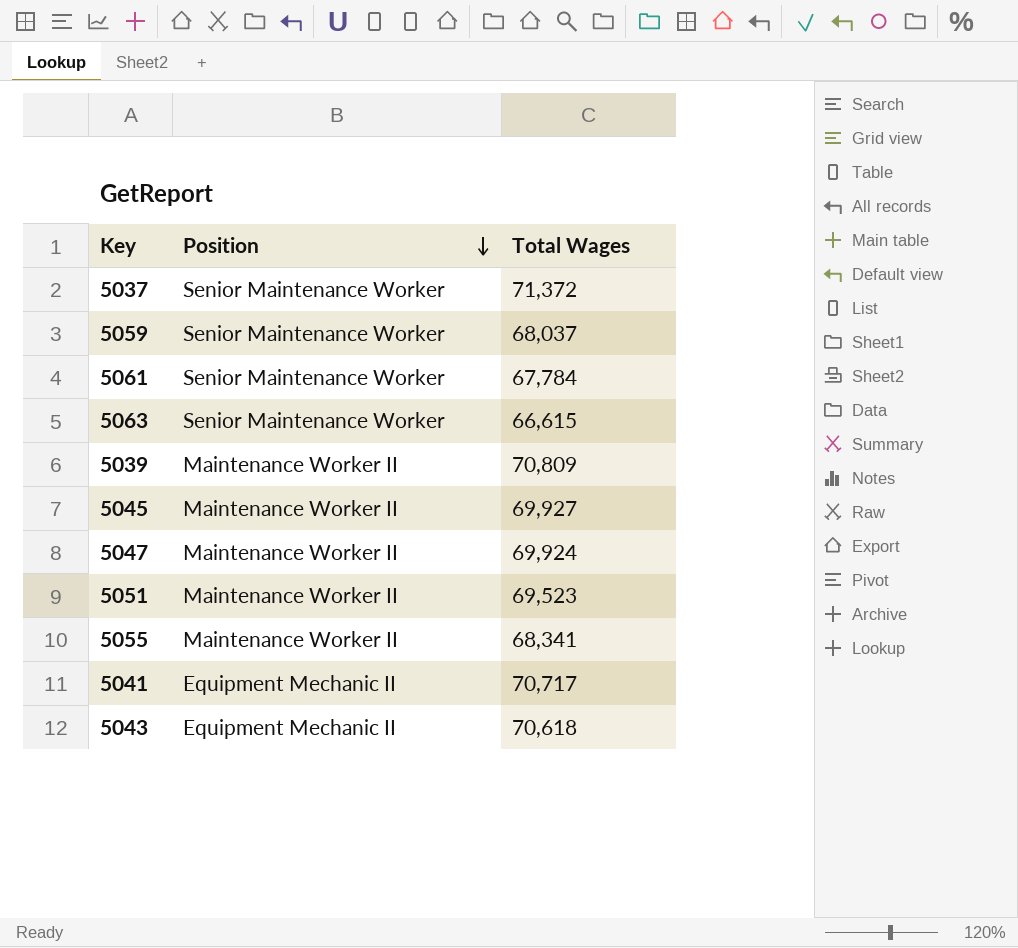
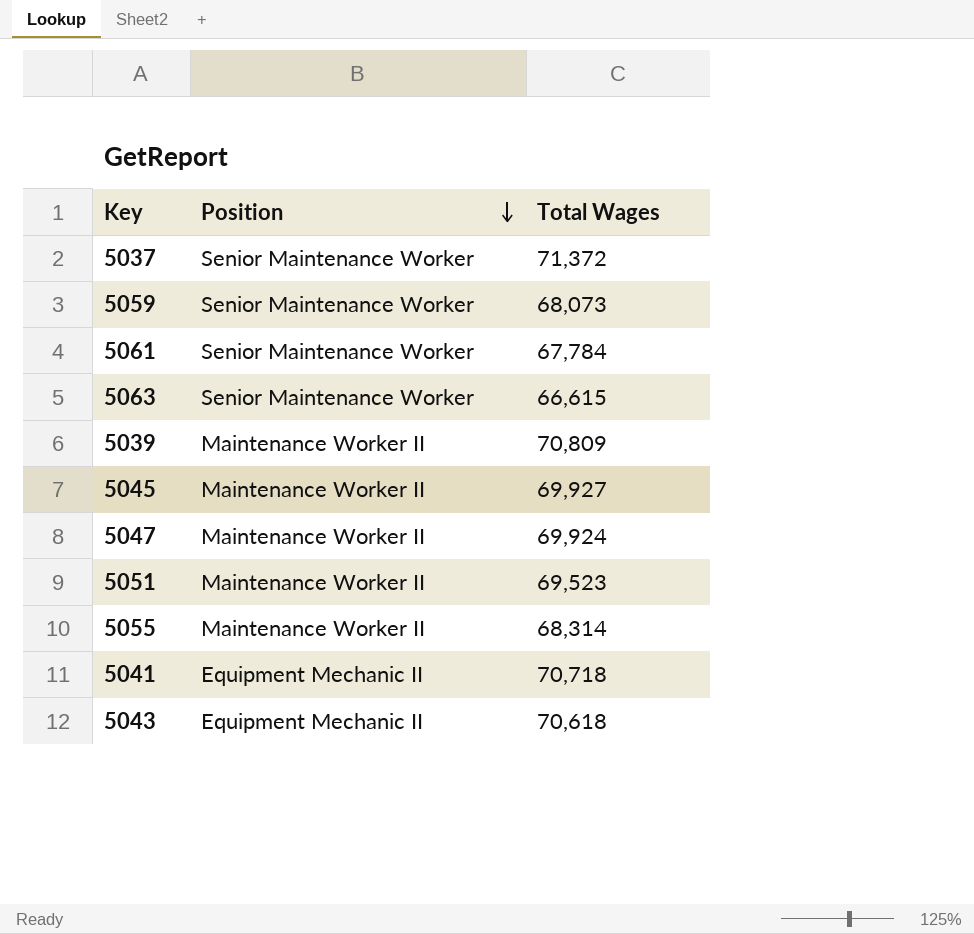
5059 | Total Wages: 68,037 -> 68,073
5055 | Total Wages: 68,341 -> 68,314
5041 | Total Wages: 70,717 -> 70,718

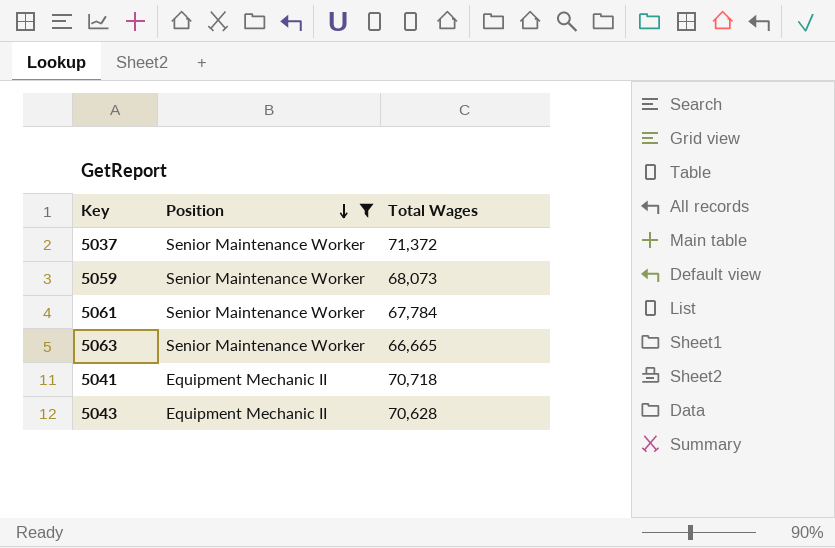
filter: none -> Position != Maintenance Worker II
5063 | Total Wages: 66,615 -> 66,665
5043 | Total Wages: 70,618 -> 70,628

